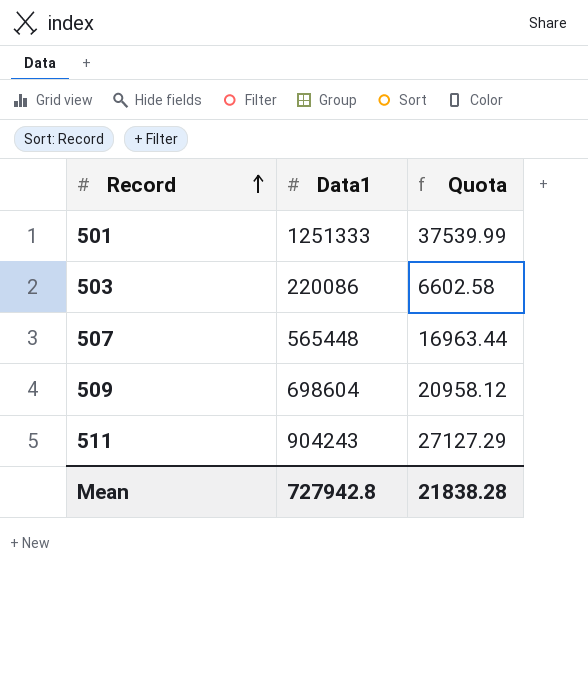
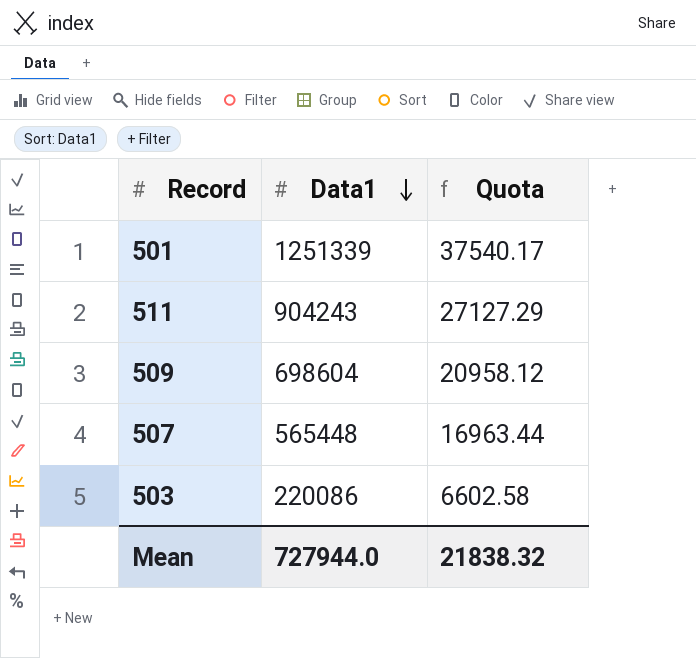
row order: Record ascending -> Data1 descending
501 | Data1: 1251333 -> 1251339
501 | Quota: 37539.99 -> 37540.17
Mean | Data1: 727942.8 -> 727944.0
Mean | Quota: 21838.28 -> 21838.32

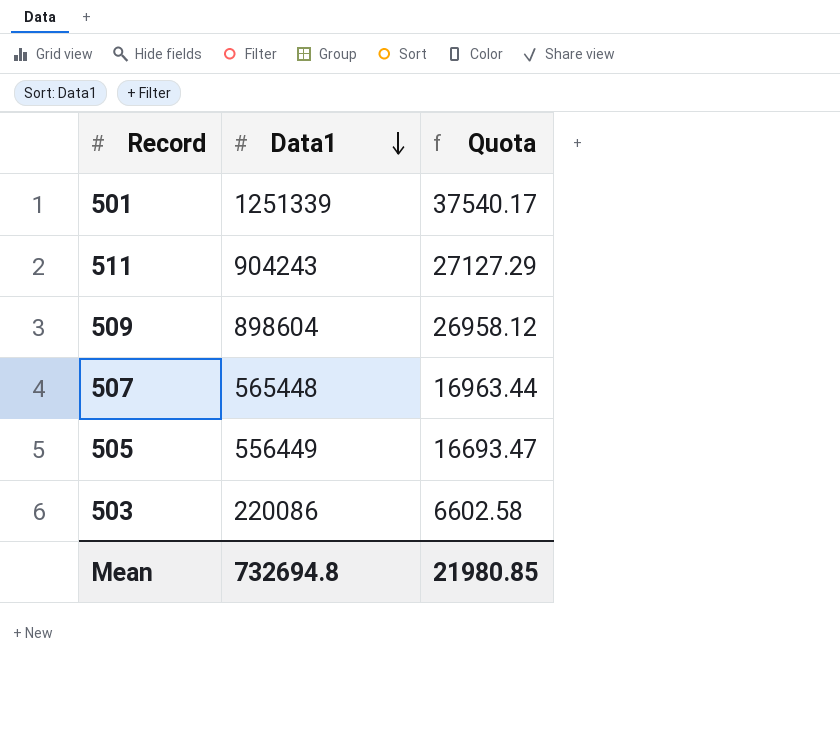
509 | Data1: 698604 -> 898604
509 | Quota: 20958.12 -> 26958.12
row 505: none -> 556449 | 16693.47
Mean | Data1: 727944.0 -> 732694.8
Mean | Quota: 21838.32 -> 21980.85

